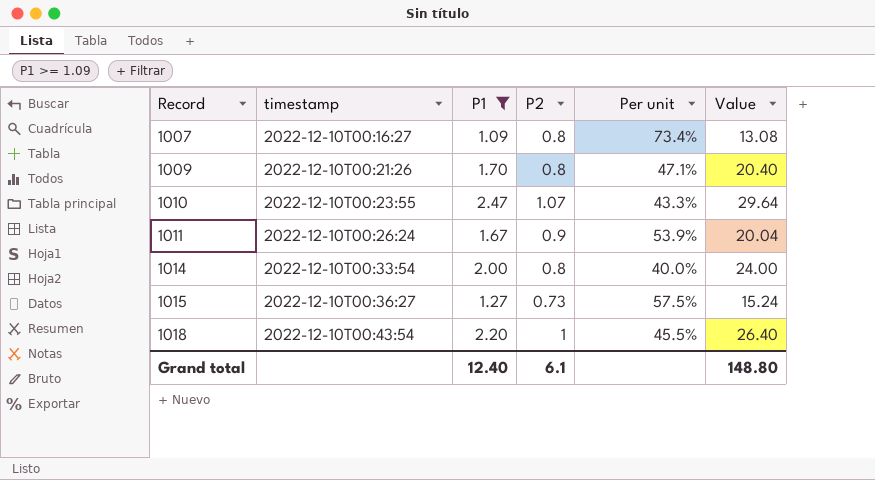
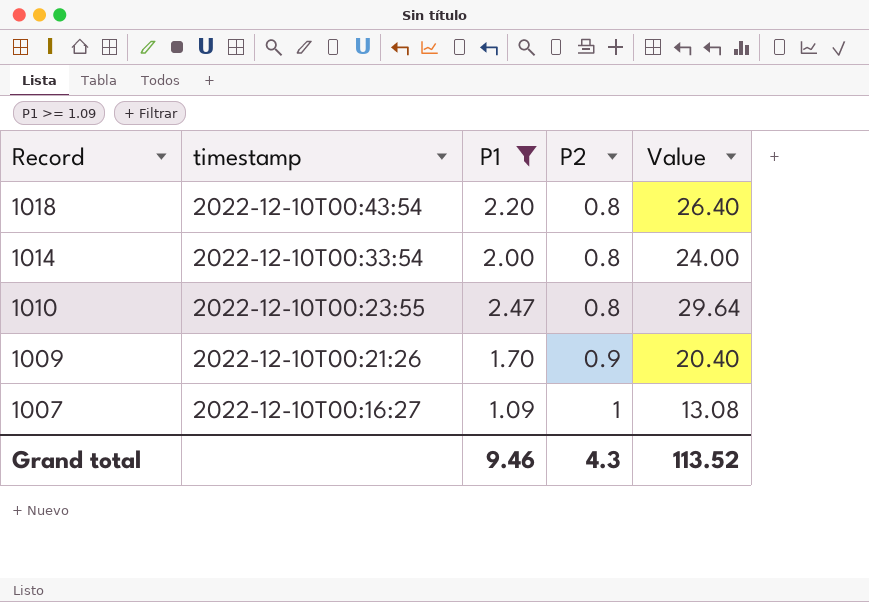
row order: Record ascending -> Record descending
column Per unit | formula: [P2] / [P1] -> none
row 1011: 2022-12-10T00:26:24 | 1.67 | 0.9 | 53.9% | 20.04 -> none
row 1015: 2022-12-10T00:36:27 | 1.27 | 0.73 | 57.5% | 15.24 -> none
1018 | P2: 1 -> 0.8
1010 | P2: 1.07 -> 0.8
1009 | P2: 0.8 -> 0.9
1007 | P2: 0.8 -> 1
Grand total | P1: 12.40 -> 9.46
Grand total | P2: 6.1 -> 4.3
Grand total | Value: 148.80 -> 113.52

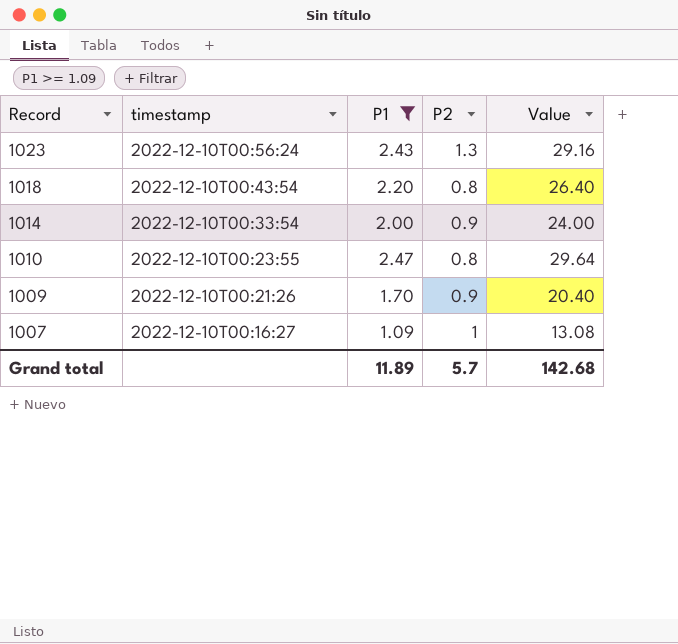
row 1023: none -> 2022-12-10T00:56:24 | 2.43 | 1.3 | 29.16
1014 | P2: 0.8 -> 0.9
Grand total | P1: 9.46 -> 11.89
Grand total | P2: 4.3 -> 5.7
Grand total | Value: 113.52 -> 142.68

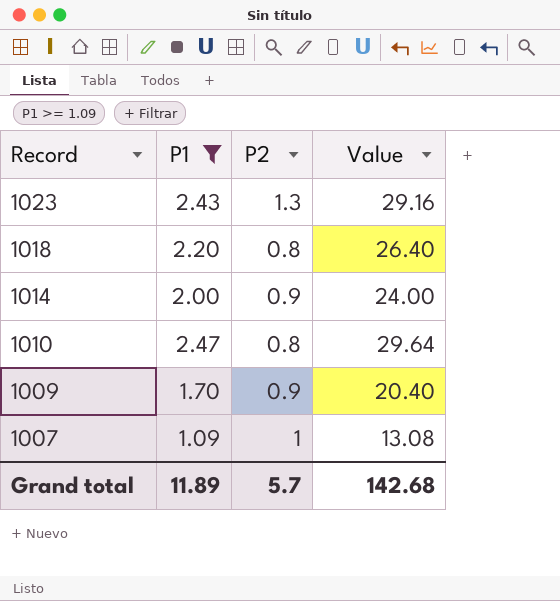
column timestamp | position: 2 -> none

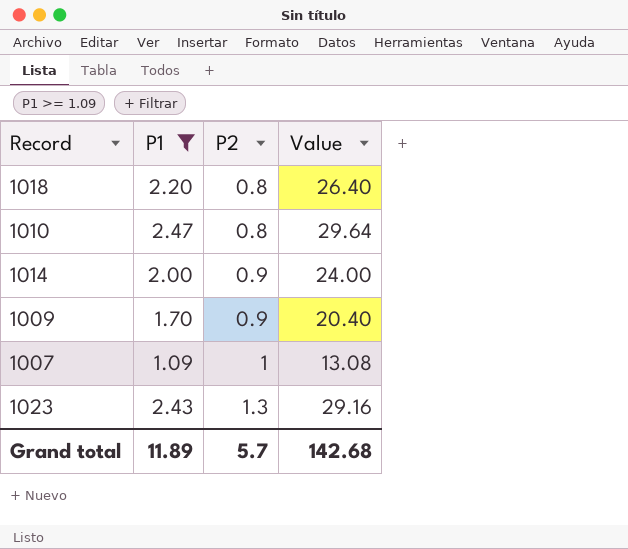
row order: Record descending -> P2 ascending

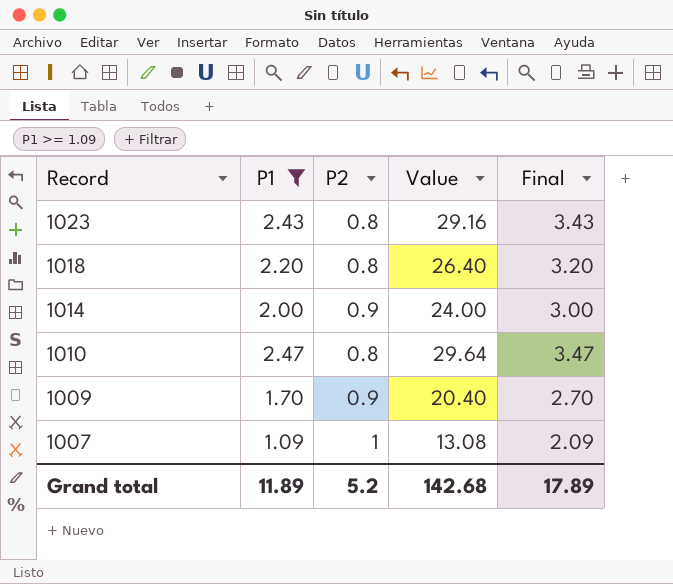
row order: P2 ascending -> Record descending
column Final | formula: none -> [P1] + 1
1023 | P2: 1.3 -> 0.8
Grand total | P2: 5.7 -> 5.2

